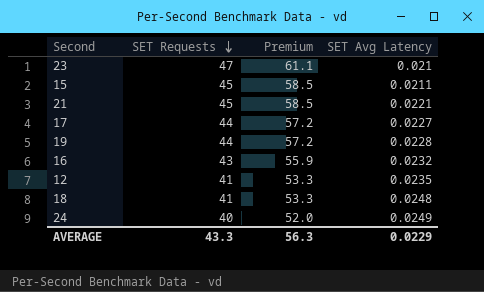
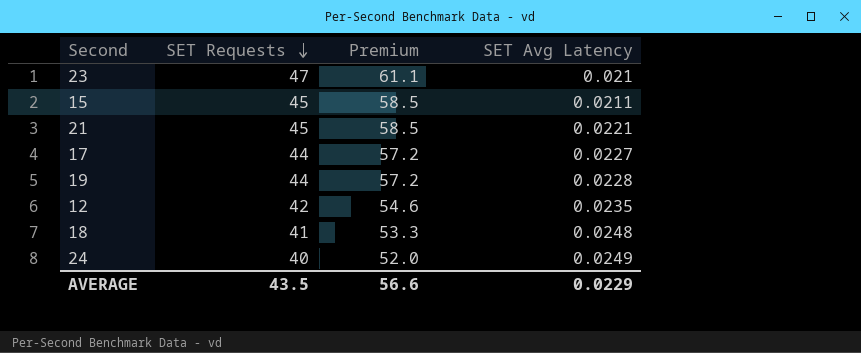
row 16: 43 | 55.9 | 0.0232 -> none
12 | SET Requests: 41 -> 42
12 | Premium: 53.3 -> 54.6
AVERAGE | SET Requests: 43.3 -> 43.5
AVERAGE | Premium: 56.3 -> 56.6

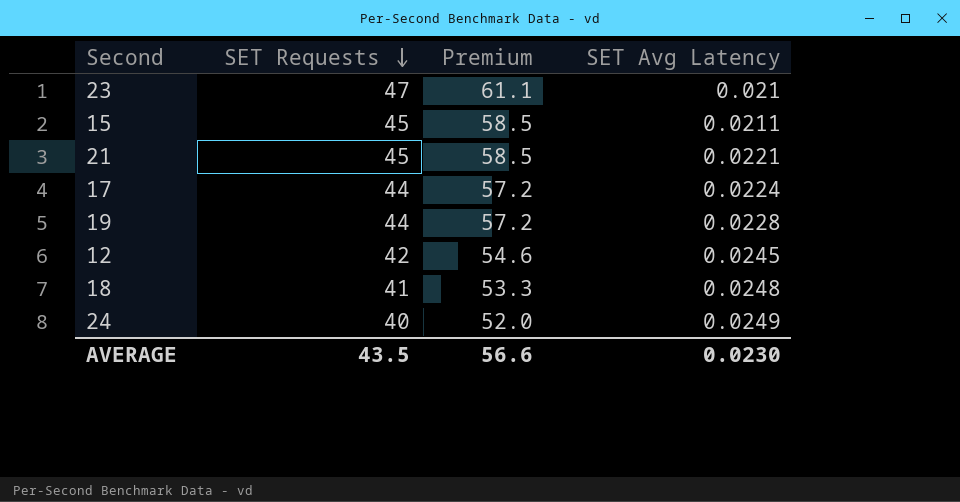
17 | SET Avg Latency: 0.0227 -> 0.0224
12 | SET Avg Latency: 0.0235 -> 0.0245
AVERAGE | SET Avg Latency: 0.0229 -> 0.0230

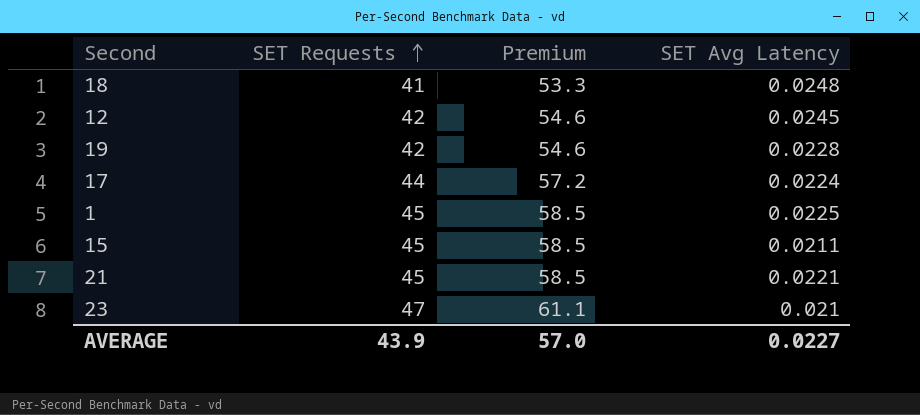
row order: SET Requests descending -> SET Requests ascending
row 24: 40 | 52.0 | 0.0249 -> none
19 | SET Requests: 44 -> 42
19 | Premium: 57.2 -> 54.6
row 1: none -> 45 | 58.5 | 0.0225
AVERAGE | SET Requests: 43.5 -> 43.9
AVERAGE | Premium: 56.6 -> 57.0
AVERAGE | SET Avg Latency: 0.0230 -> 0.0227

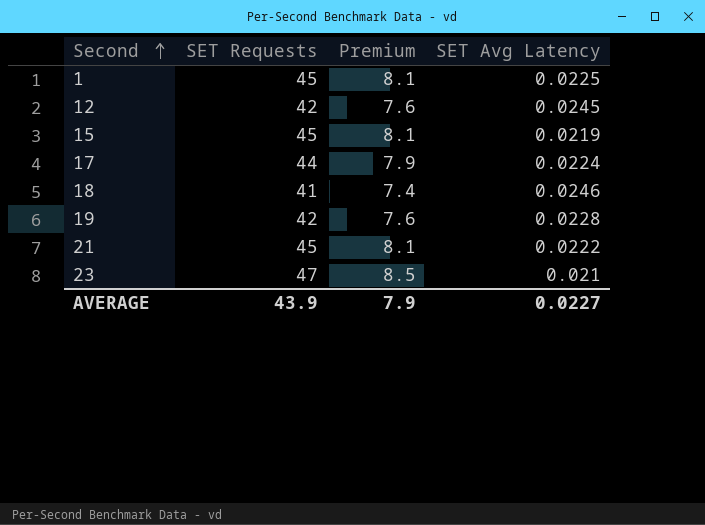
row order: SET Requests ascending -> Second ascending
column Premium | formula: [SET Requests] * 1.3 -> [SET Requests] * 0.18
15 | SET Avg Latency: 0.0211 -> 0.0219
18 | SET Avg Latency: 0.0248 -> 0.0246
21 | SET Avg Latency: 0.0221 -> 0.0222
AVERAGE | Premium: 57.0 -> 7.9

